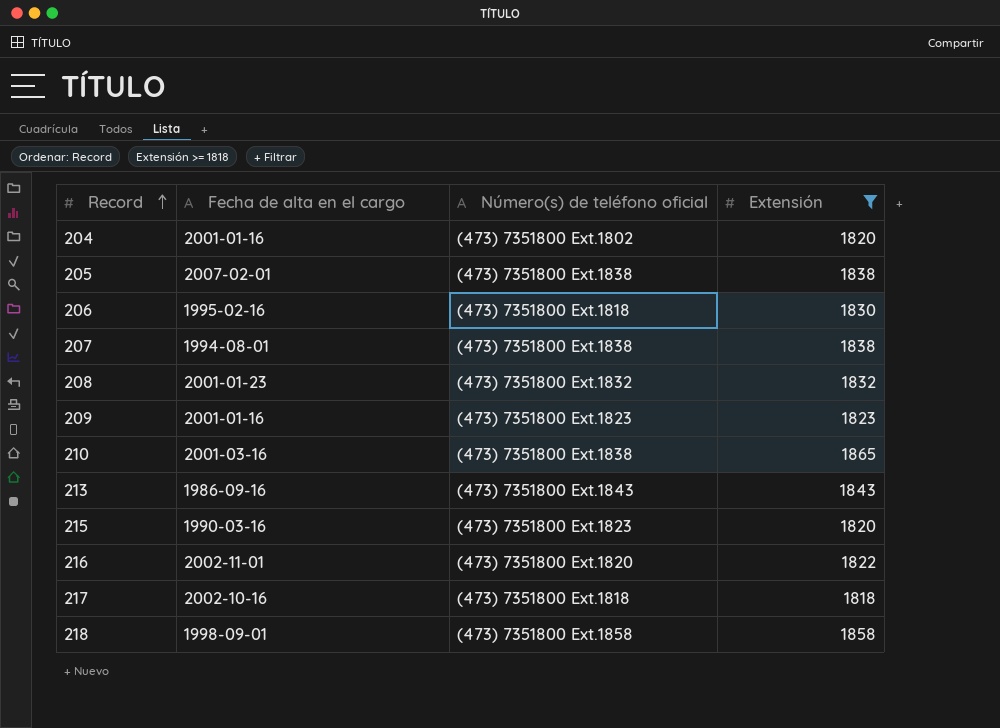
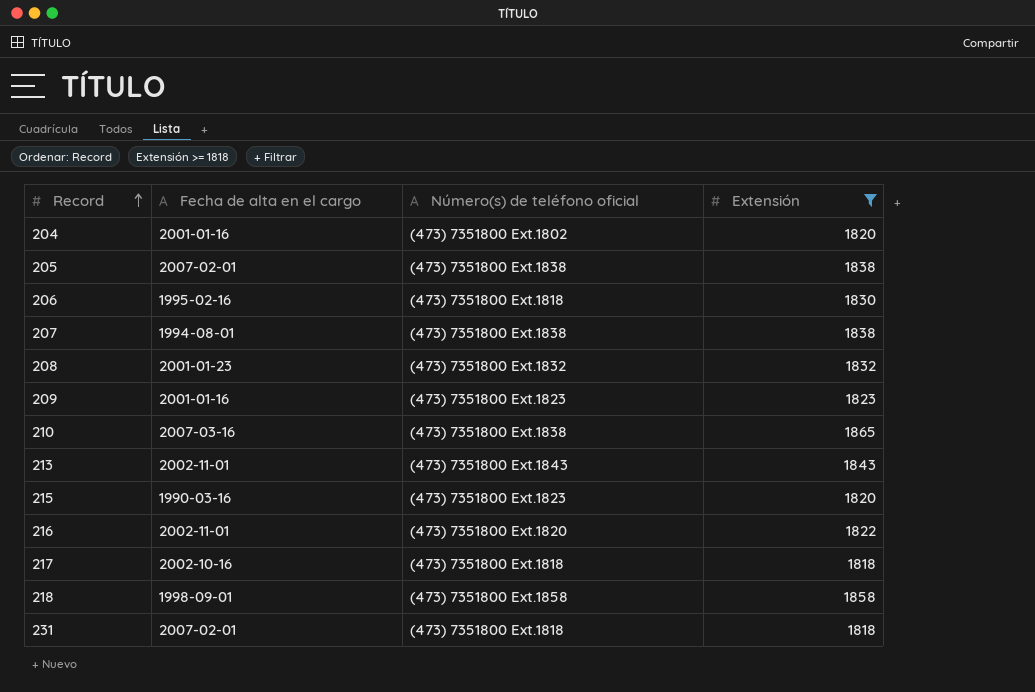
210 | Fecha de alta en el cargo: 2001-03-16 -> 2007-03-16
213 | Fecha de alta en el cargo: 1986-09-16 -> 2002-11-01
row 231: none -> 2007-02-01 | (473) 7351800 Ext.1818 | 1818

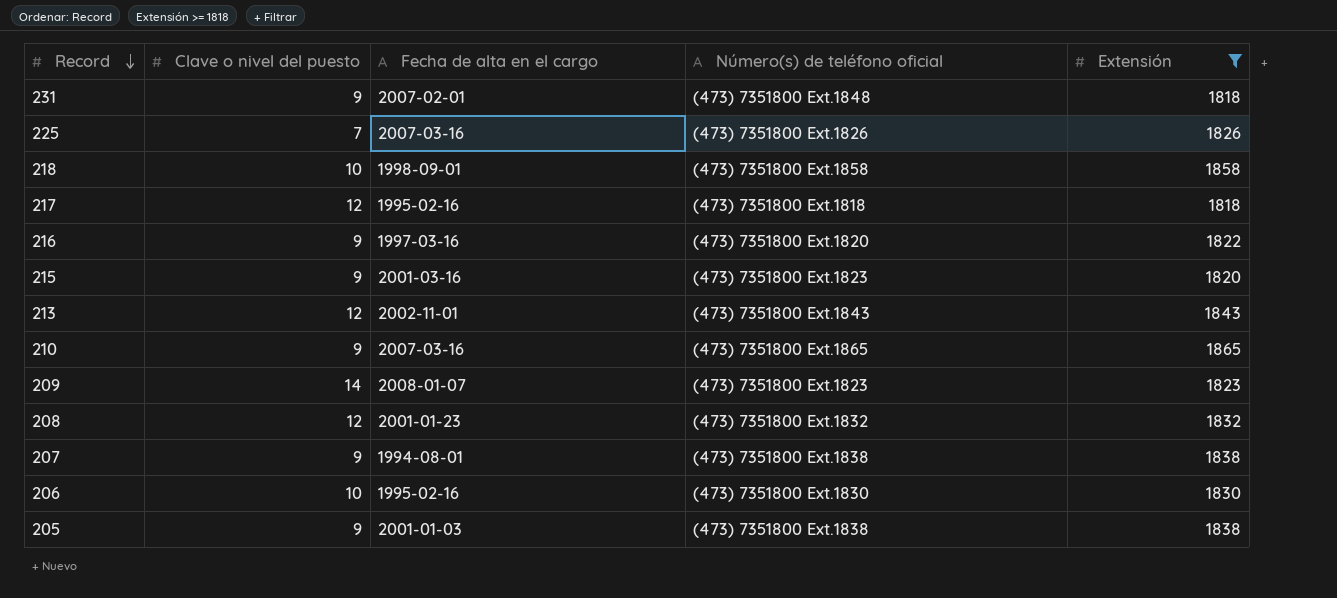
row order: Record ascending -> Record descending
column Clave o nivel del puesto | position: none -> 2
row 204: 2001-01-16 | (473) 7351800 Ext.1802 | 1820 -> none
231 | Número(s) de teléfono oficial: (473) 7351800 Ext.1818 -> (473) 7351800 Ext.1848
row 225: none -> 7 | 2007-03-16 | (473) 7351800 Ext.1826 | 1826
217 | Fecha de alta en el cargo: 2002-10-16 -> 1995-02-16
216 | Fecha de alta en el cargo: 2002-11-01 -> 1997-03-16
215 | Fecha de alta en el cargo: 1990-03-16 -> 2001-03-16
210 | Número(s) de teléfono oficial: (473) 7351800 Ext.1838 -> (473) 7351800 Ext.1865
209 | Fecha de alta en el cargo: 2001-01-16 -> 2008-01-07
206 | Número(s) de teléfono oficial: (473) 7351800 Ext.1818 -> (473) 7351800 Ext.1830
205 | Fecha de alta en el cargo: 2007-02-01 -> 2001-01-03

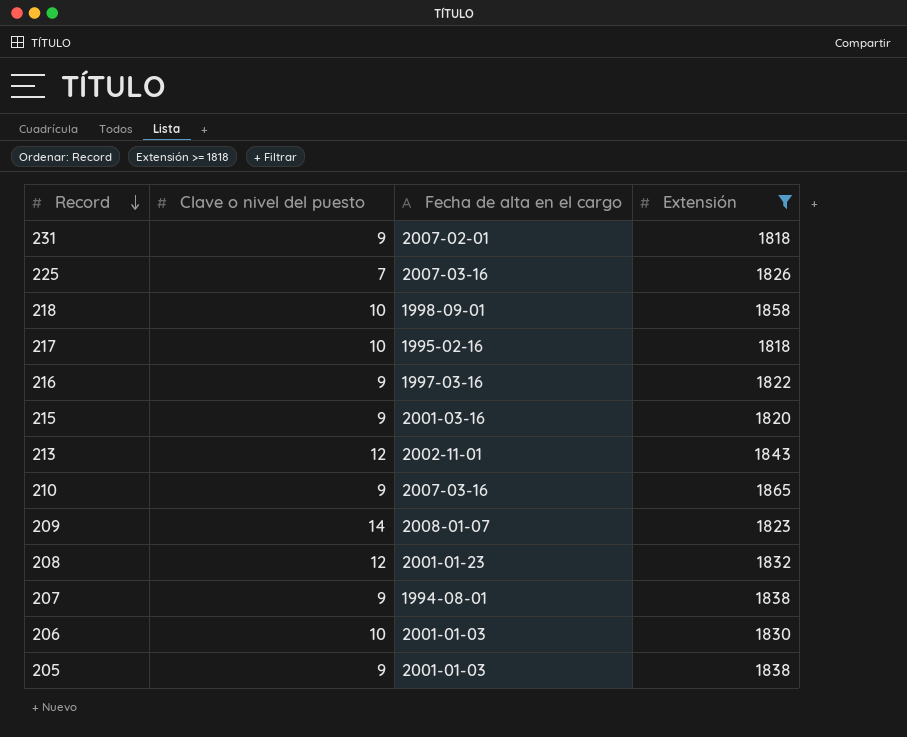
column Número(s) de teléfono oficial | position: 4 -> none
217 | Clave o nivel del puesto: 12 -> 10
206 | Fecha de alta en el cargo: 1995-02-16 -> 2001-01-03

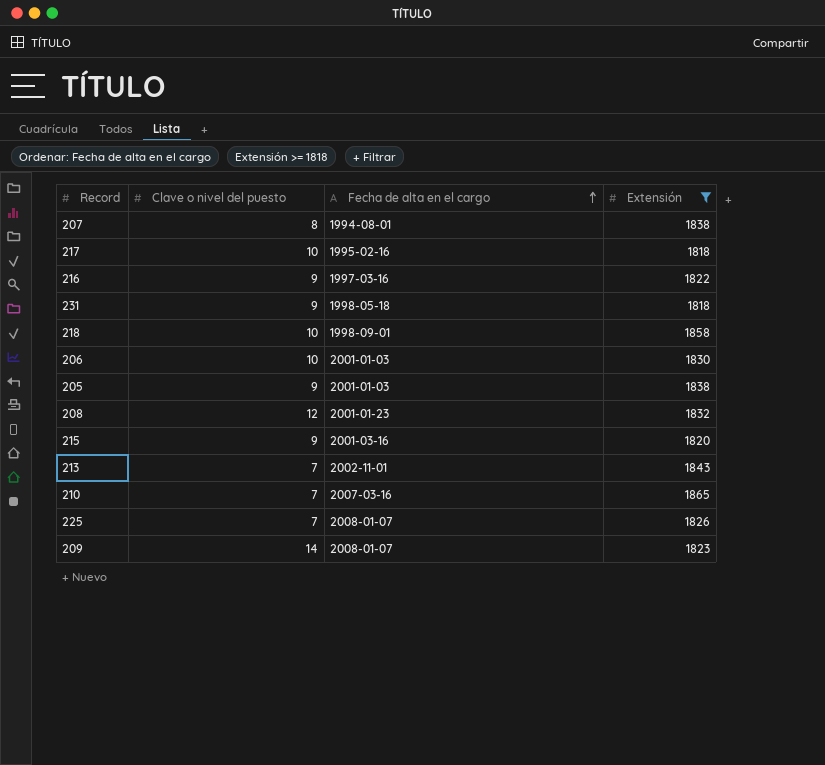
row order: Record descending -> Fecha de alta en el cargo ascending
207 | Clave o nivel del puesto: 9 -> 8
231 | Fecha de alta en el cargo: 2007-02-01 -> 1998-05-18
213 | Clave o nivel del puesto: 12 -> 7
210 | Clave o nivel del puesto: 9 -> 7
225 | Fecha de alta en el cargo: 2007-03-16 -> 2008-01-07

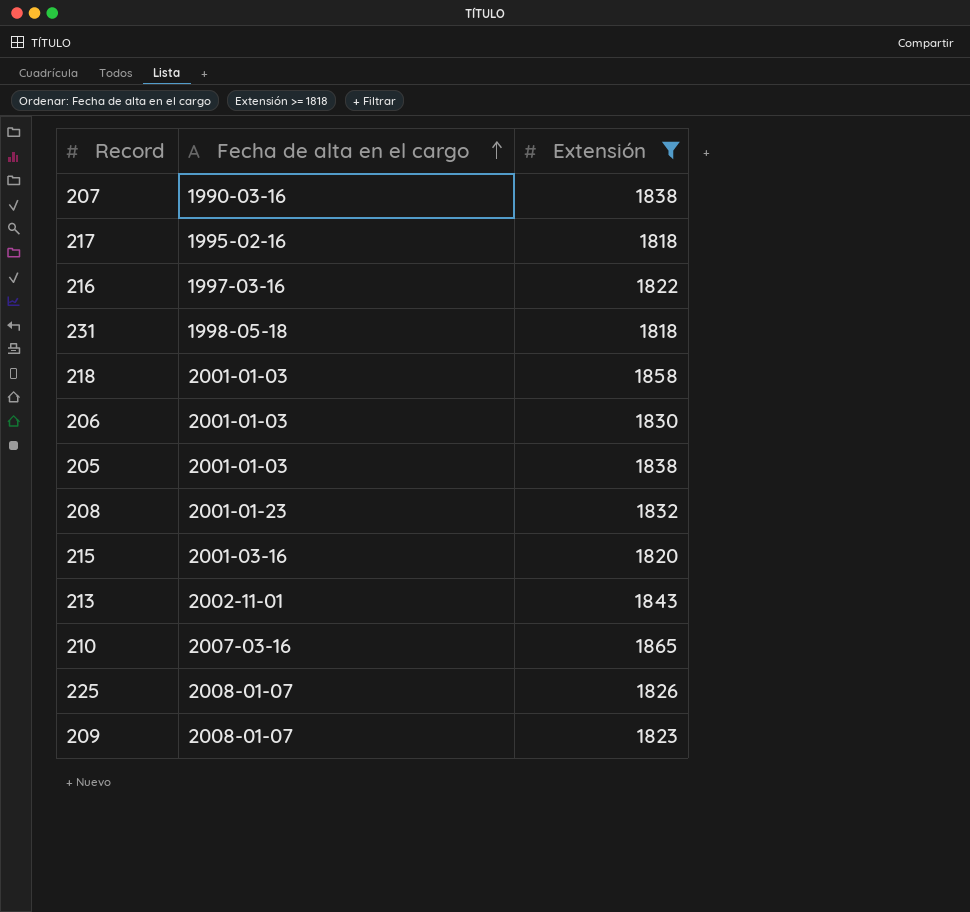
column Clave o nivel del puesto | position: 2 -> none
207 | Fecha de alta en el cargo: 1994-08-01 -> 1990-03-16
218 | Fecha de alta en el cargo: 1998-09-01 -> 2001-01-03

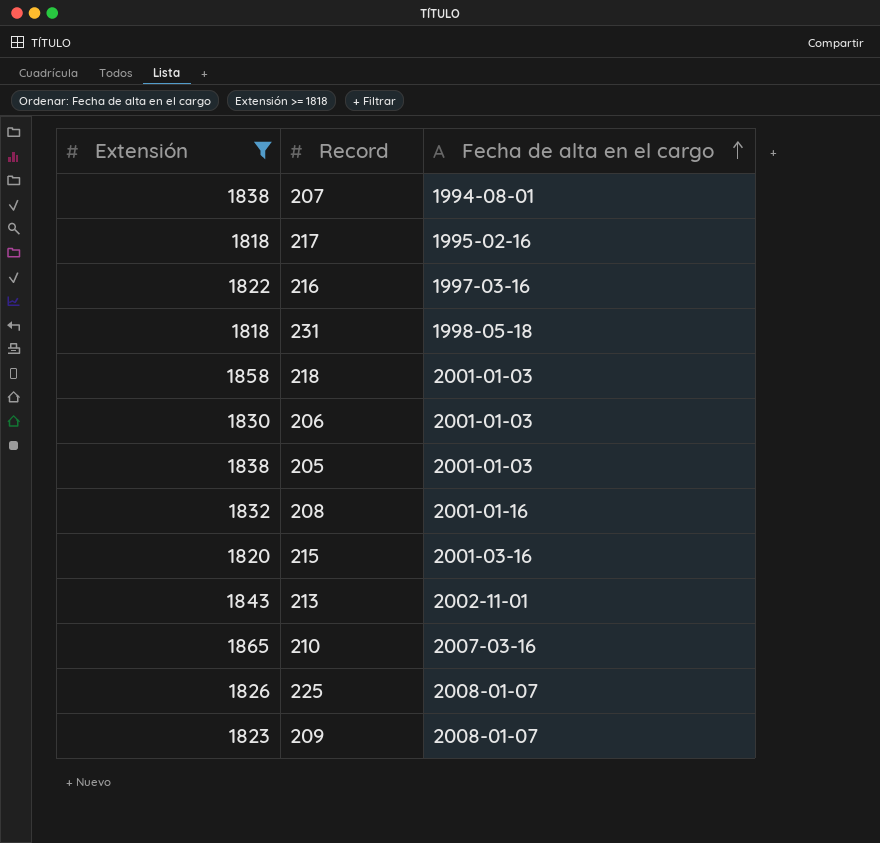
column Extensión | position: 3 -> 1
207 | Fecha de alta en el cargo: 1990-03-16 -> 1994-08-01
208 | Fecha de alta en el cargo: 2001-01-23 -> 2001-01-16

